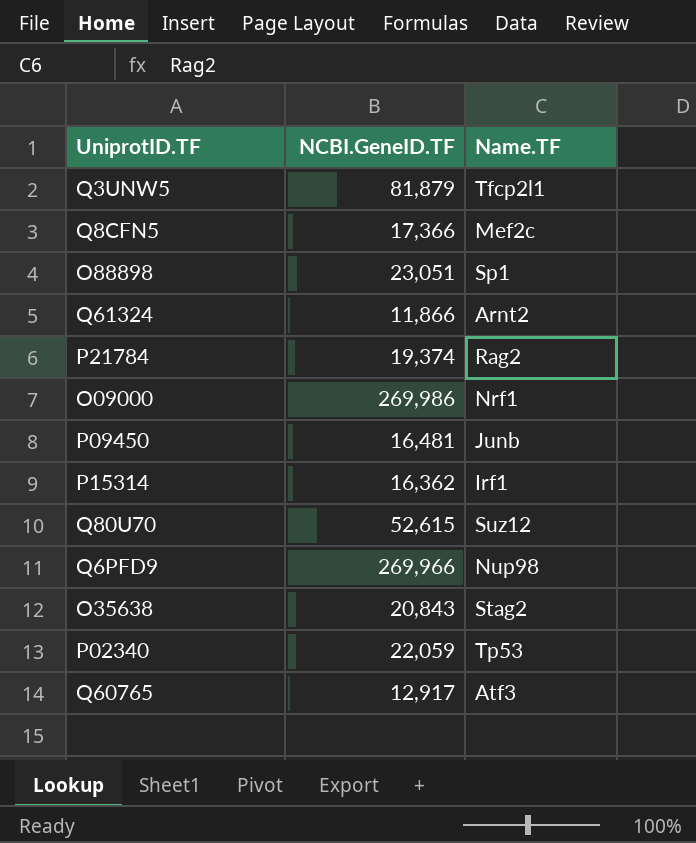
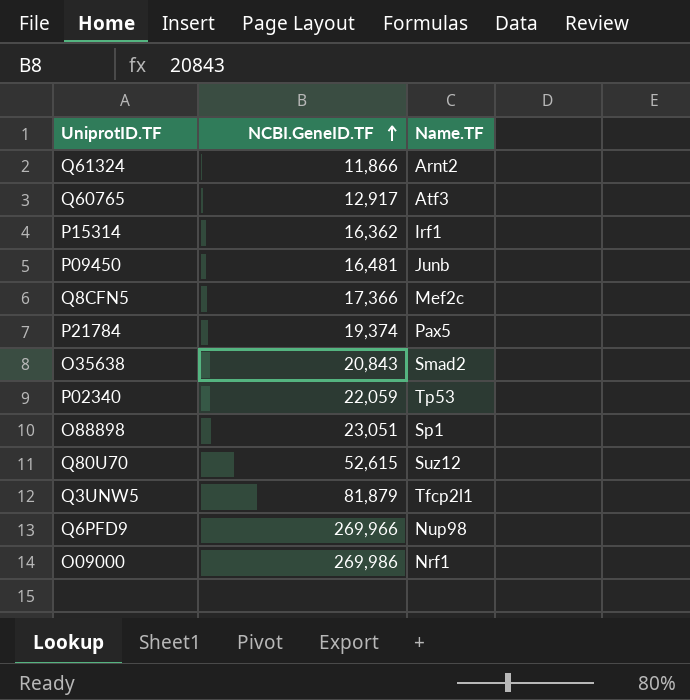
row order: none -> NCBI.GeneID.TF ascending
P21784 | Name.TF: Rag2 -> Pax5
O35638 | Name.TF: Stag2 -> Smad2

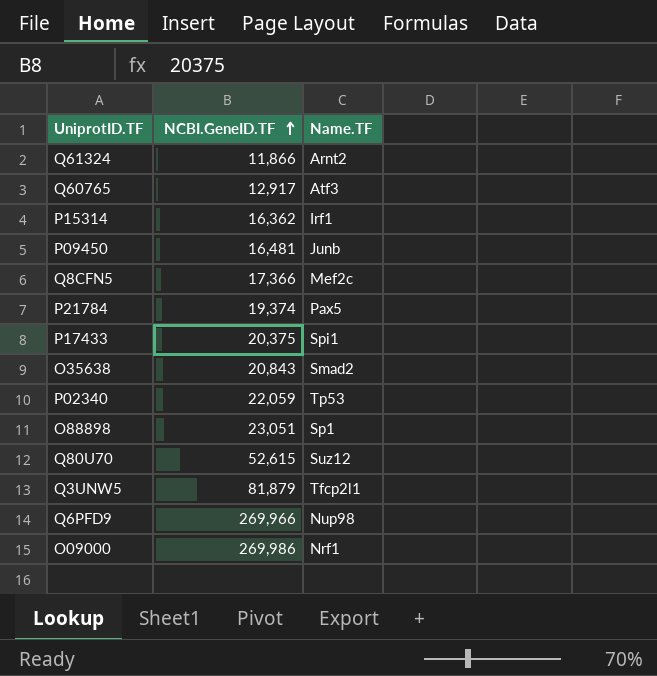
row P17433: none -> 20,375 | Spi1

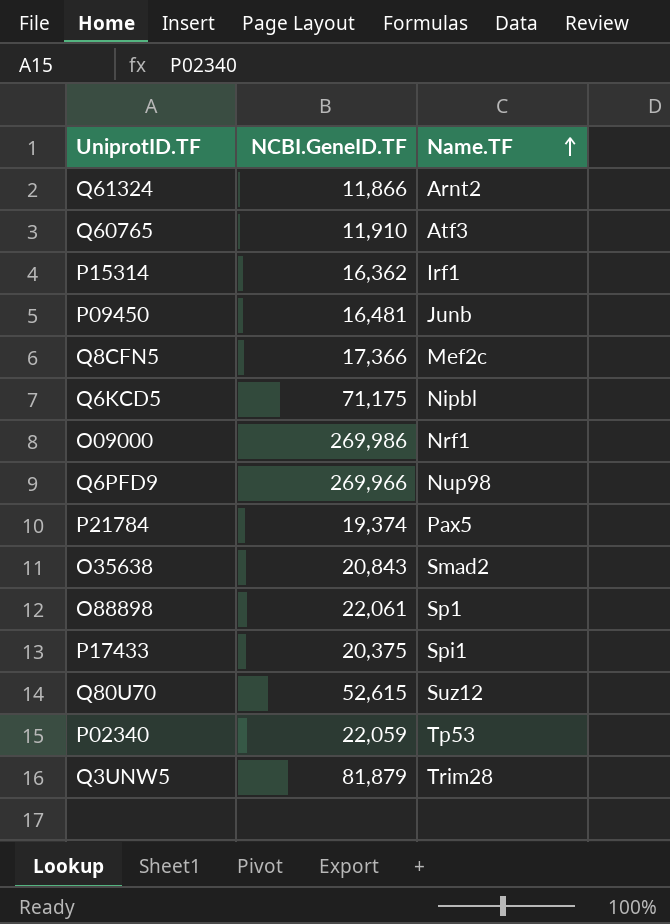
row order: NCBI.GeneID.TF ascending -> Name.TF ascending
Q60765 | NCBI.GeneID.TF: 12,917 -> 11,910
row Q6KCD5: none -> 71,175 | Nipbl
O88898 | NCBI.GeneID.TF: 23,051 -> 22,061
Q3UNW5 | Name.TF: Tfcp2l1 -> Trim28

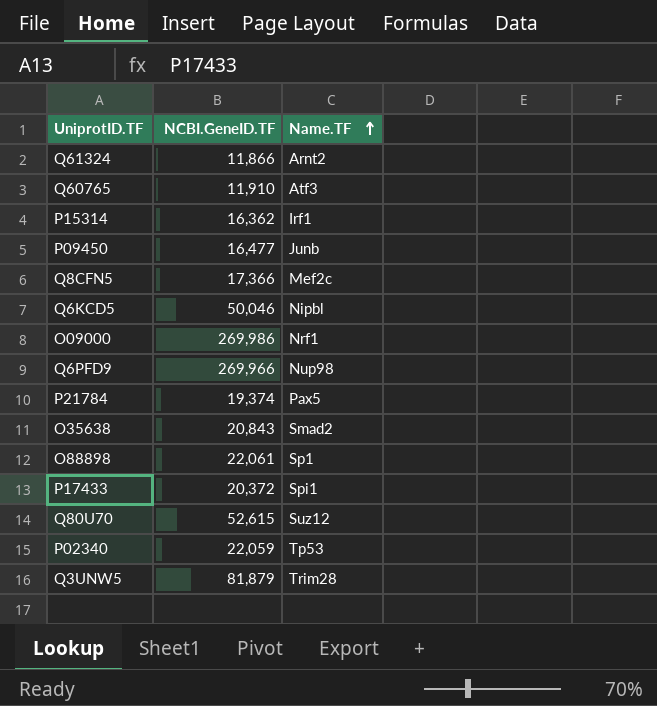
P09450 | NCBI.GeneID.TF: 16,481 -> 16,477
Q6KCD5 | NCBI.GeneID.TF: 71,175 -> 50,046
P17433 | NCBI.GeneID.TF: 20,375 -> 20,372

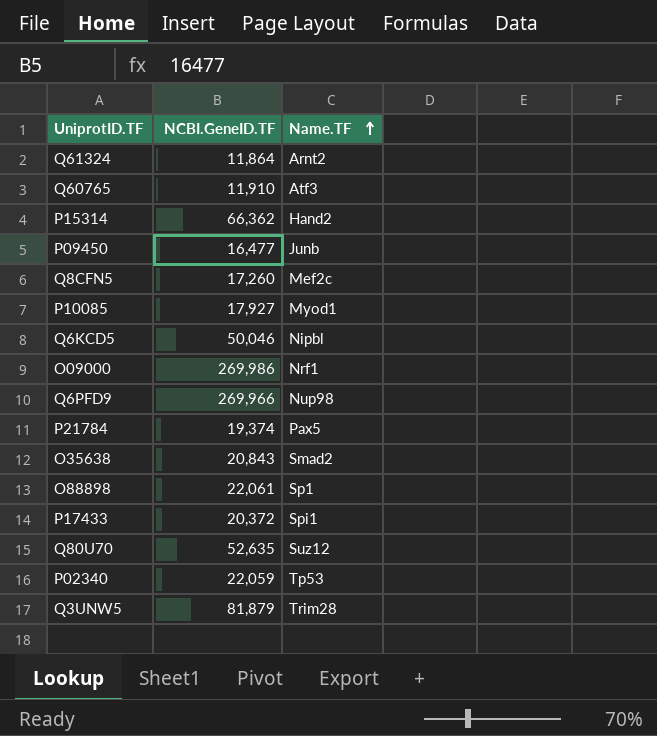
Q61324 | NCBI.GeneID.TF: 11,866 -> 11,864
P15314 | NCBI.GeneID.TF: 16,362 -> 66,362
P15314 | Name.TF: Irf1 -> Hand2
Q8CFN5 | NCBI.GeneID.TF: 17,366 -> 17,260
row P10085: none -> 17,927 | Myod1
Q80U70 | NCBI.GeneID.TF: 52,615 -> 52,635

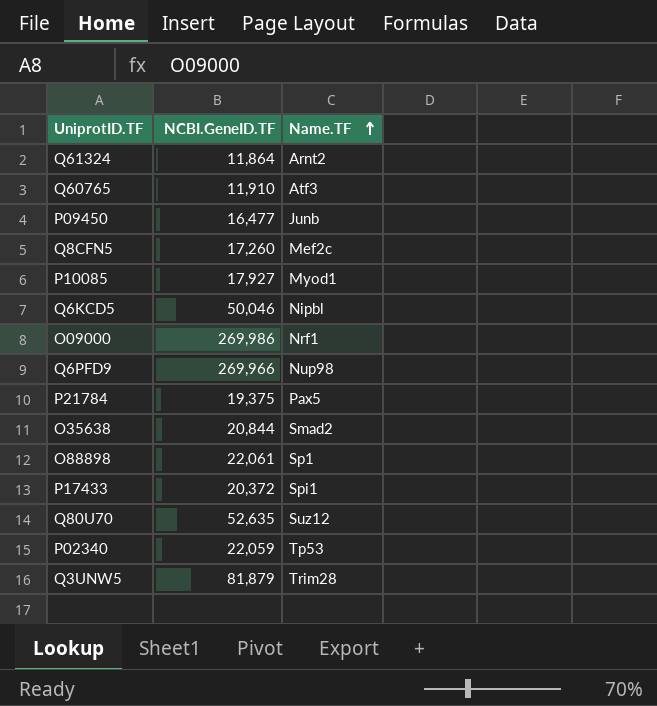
row P15314: 66,362 | Hand2 -> none
P21784 | NCBI.GeneID.TF: 19,374 -> 19,375
O35638 | NCBI.GeneID.TF: 20,843 -> 20,844

